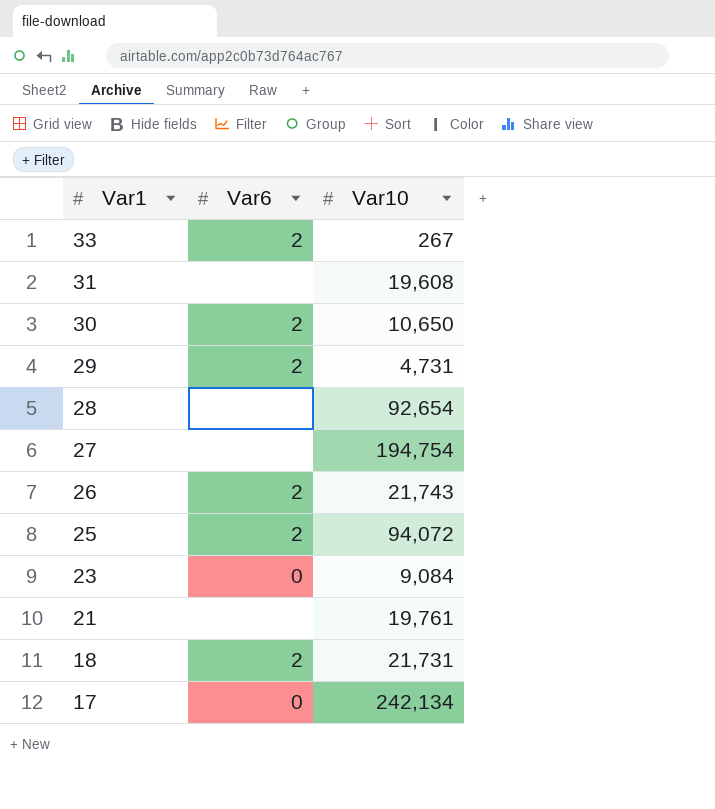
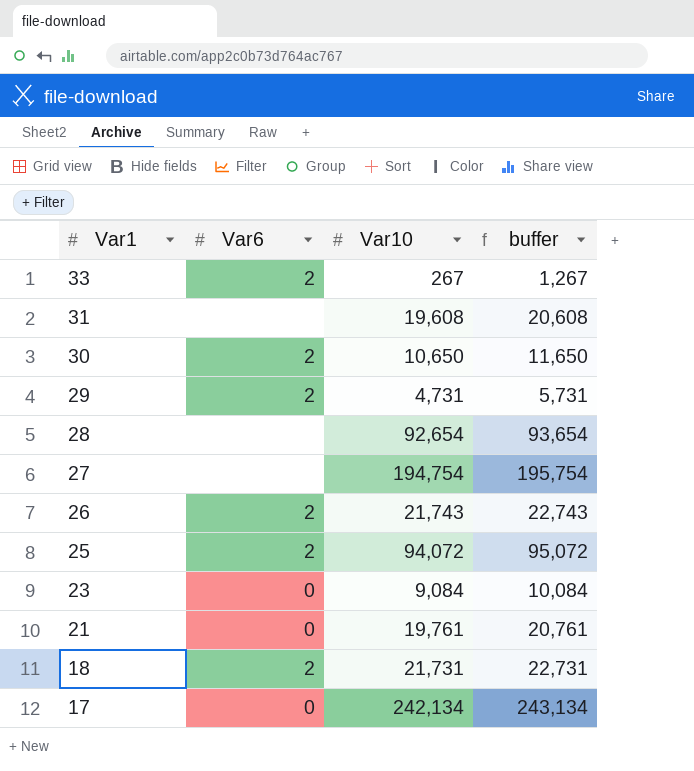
column buffer | formula: none -> [Var10] + 1000
21 | Var6: none -> 0

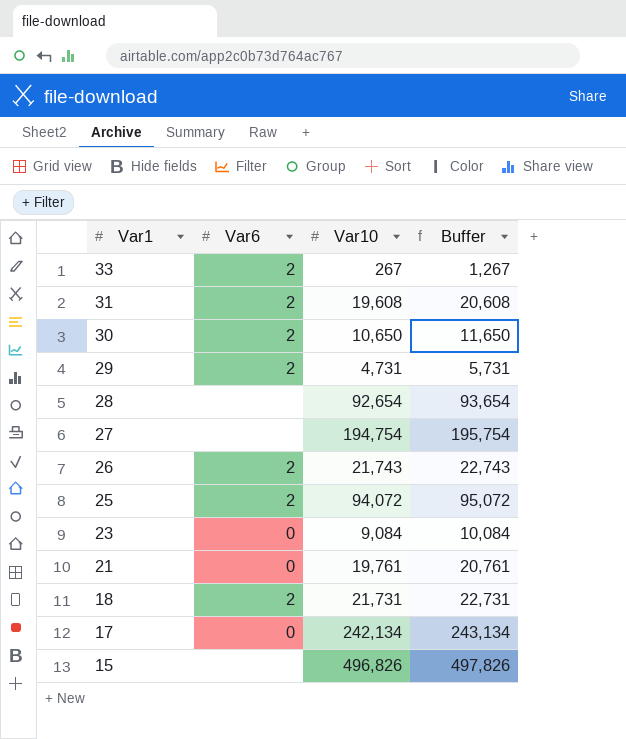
column name: buffer -> Buffer
31 | Var6: none -> 2
row 15: none -> none | 496,826 | 497,826

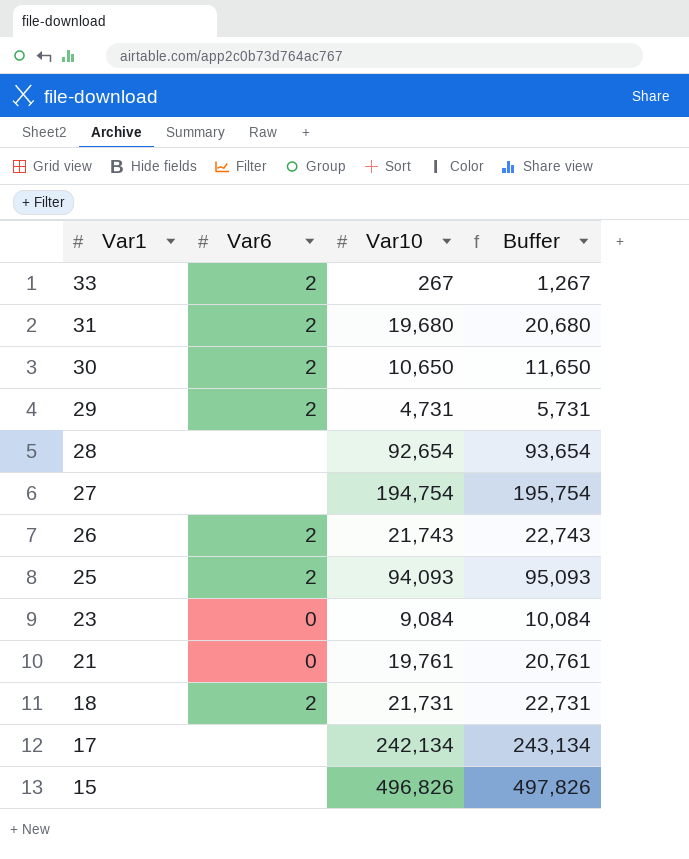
31 | Var10: 19,608 -> 19,680
31 | Buffer: 20,608 -> 20,680
25 | Var10: 94,072 -> 94,093
25 | Buffer: 95,072 -> 95,093
17 | Var6: 0 -> none

